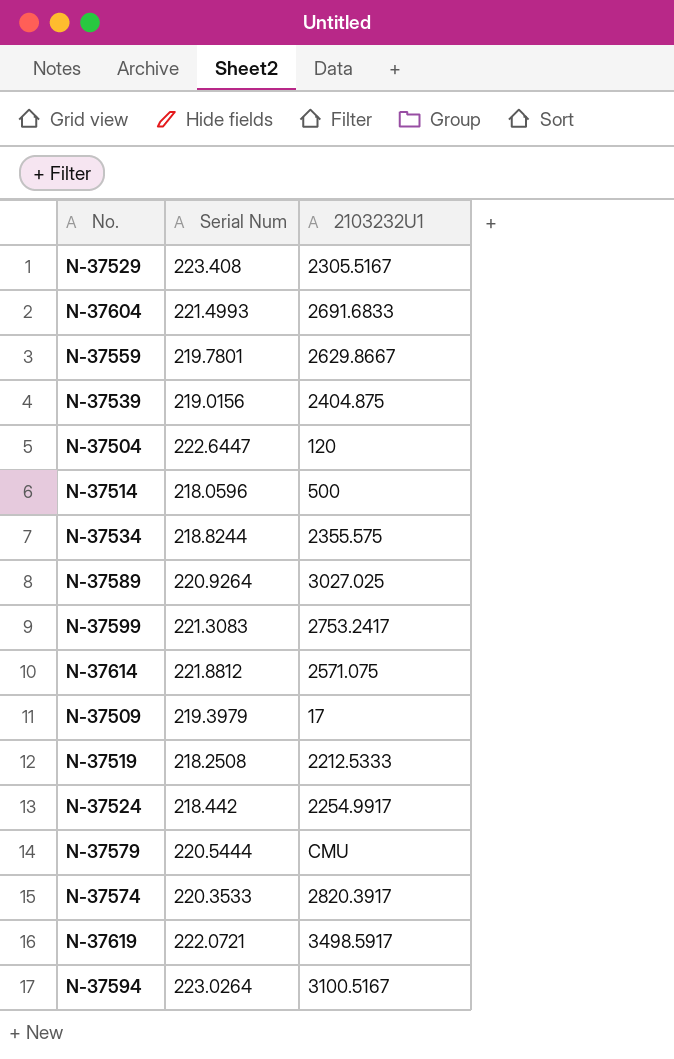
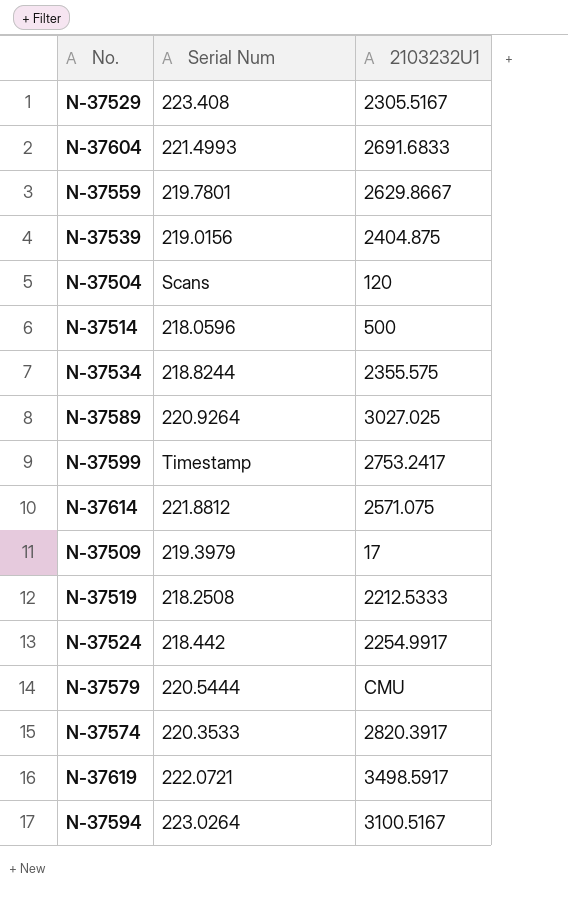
N-37504 | Serial Num: 222.6447 -> Scans
N-37599 | Serial Num: 221.3083 -> Timestamp

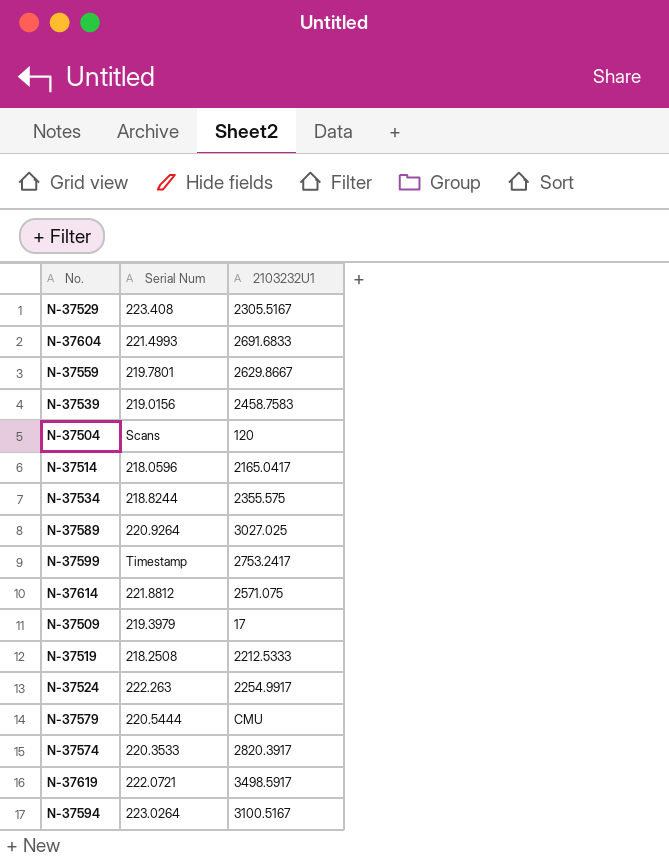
N-37539 | 2103232U1: 2404.875 -> 2458.7583
N-37514 | 2103232U1: 500 -> 2165.0417
N-37524 | Serial Num: 218.442 -> 222.263

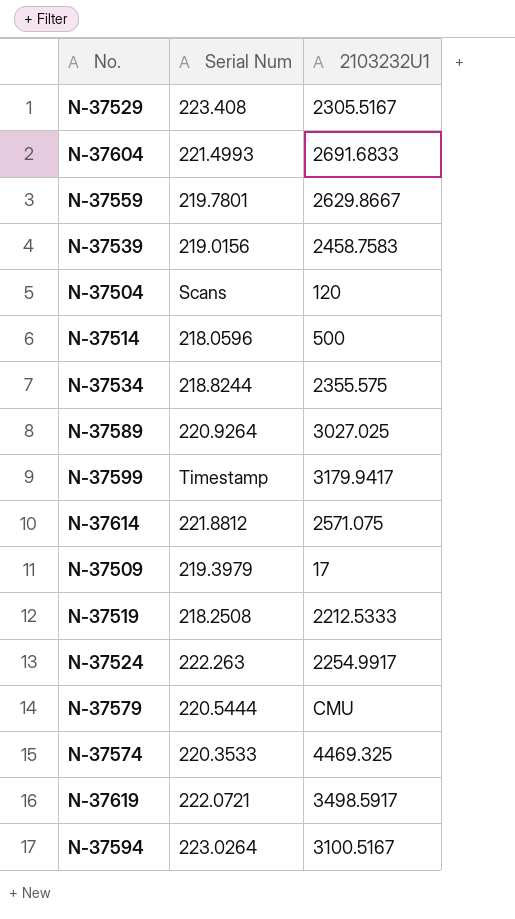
N-37514 | 2103232U1: 2165.0417 -> 500
N-37599 | 2103232U1: 2753.2417 -> 3179.9417
N-37574 | 2103232U1: 2820.3917 -> 4469.325

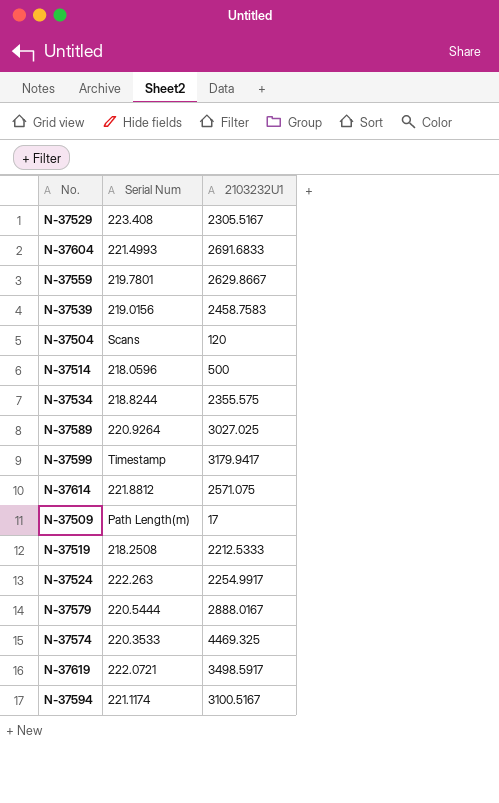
N-37509 | Serial Num: 219.3979 -> Path Length(m)
N-37579 | 2103232U1: CMU -> 2888.0167
N-37594 | Serial Num: 223.0264 -> 221.1174

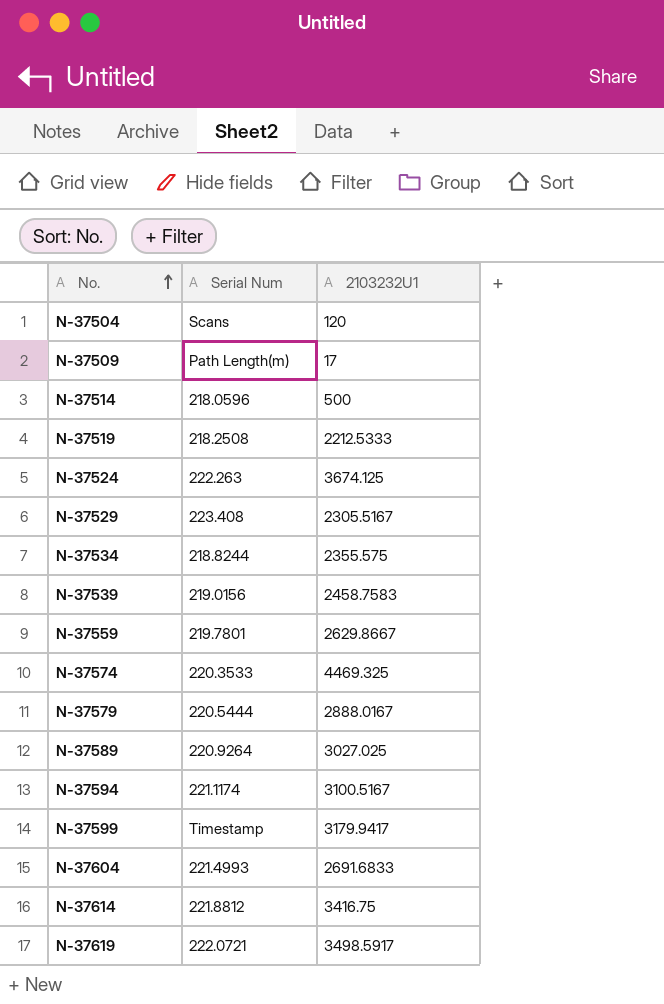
row order: none -> No. ascending
N-37524 | 2103232U1: 2254.9917 -> 3674.125
N-37614 | 2103232U1: 2571.075 -> 3416.75

